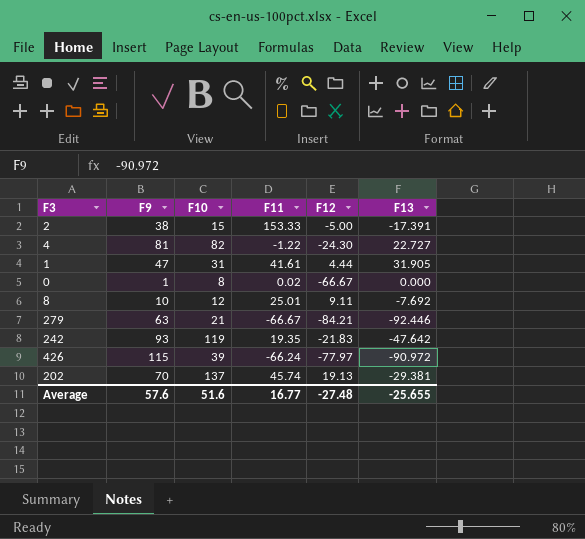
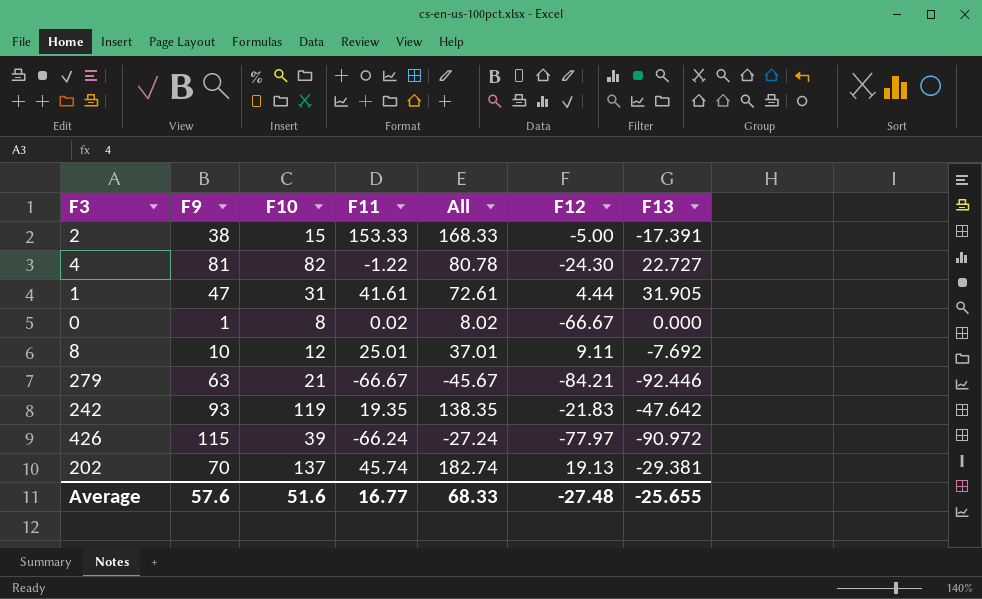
column All | formula: none -> [F10] + [F11]

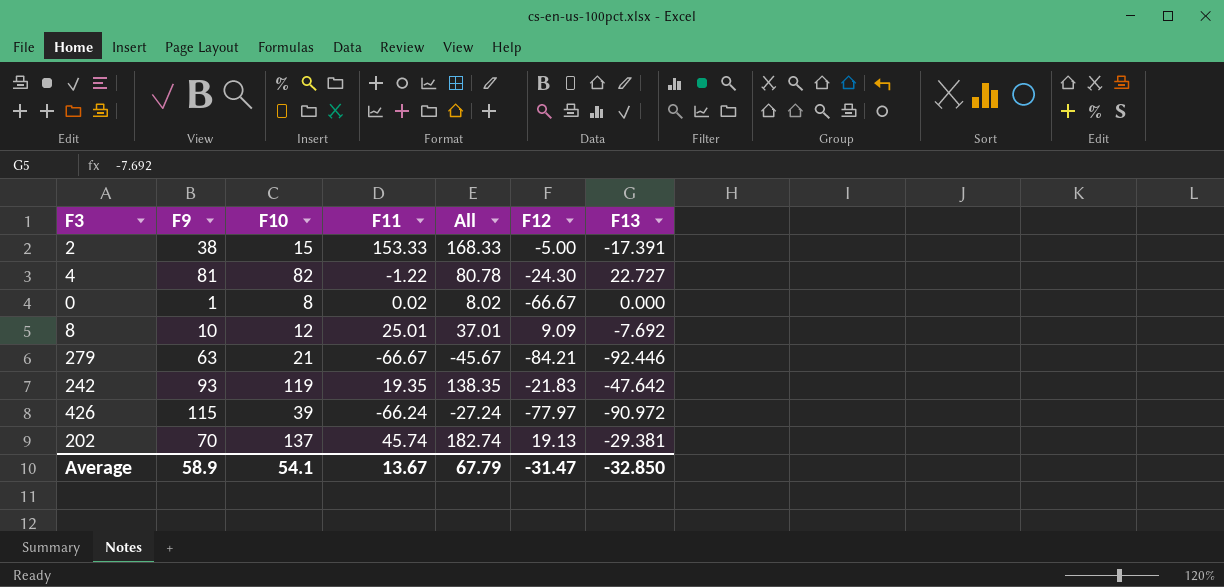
row 1: 47 | 31 | 41.61 | 72.61 | 4.44 | 31.905 -> none
8 | F12: 9.11 -> 9.09
Average | F9: 57.6 -> 58.9
Average | F10: 51.6 -> 54.1
Average | F11: 16.77 -> 13.67
Average | All: 68.33 -> 67.79
Average | F12: -27.48 -> -31.47
Average | F13: -25.655 -> -32.850

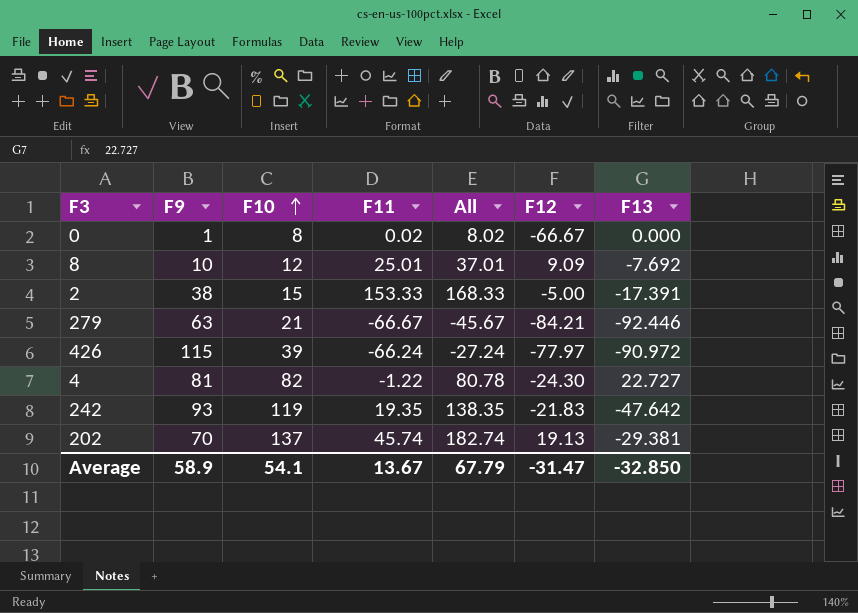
row order: none -> F10 ascending

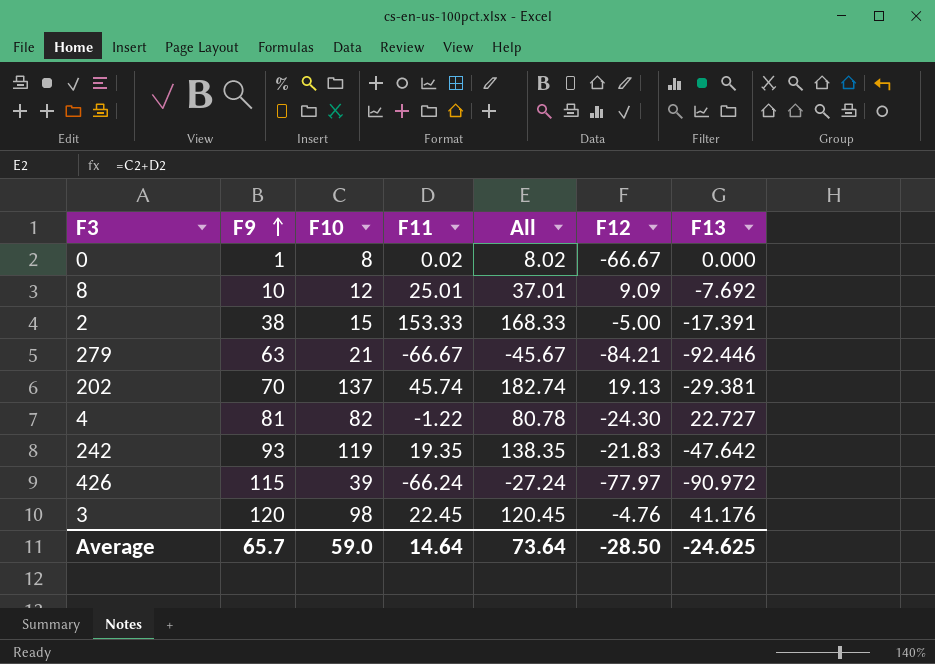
row order: F10 ascending -> F9 ascending
row 3: none -> 120 | 98 | 22.45 | 120.45 | -4.76 | 41.176
Average | F9: 58.9 -> 65.7
Average | F10: 54.1 -> 59.0
Average | F11: 13.67 -> 14.64
Average | All: 67.79 -> 73.64
Average | F12: -31.47 -> -28.50
Average | F13: -32.850 -> -24.625

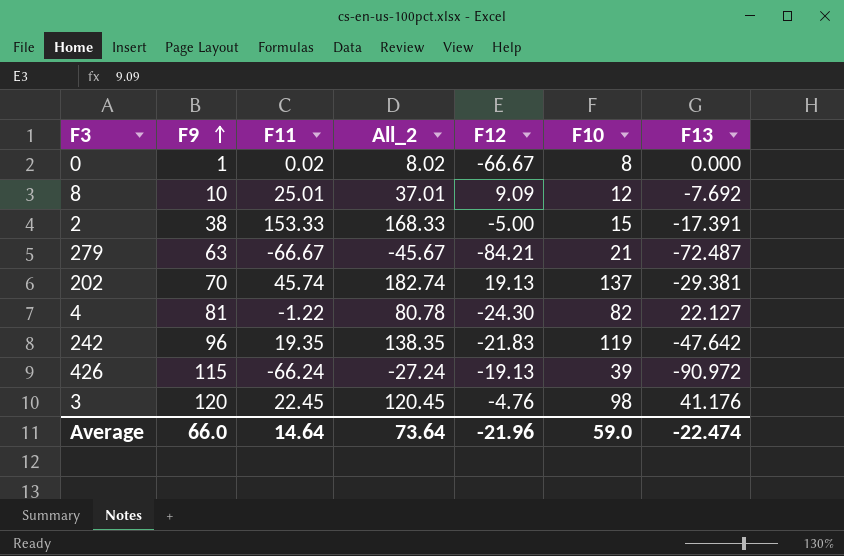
column name: All -> All_2
column F10 | position: 3 -> 6
279 | F13: -92.446 -> -72.487
4 | F13: 22.727 -> 22.127
242 | F9: 93 -> 96
426 | F12: -77.97 -> -19.13
Average | F9: 65.7 -> 66.0
Average | F12: -28.50 -> -21.96
Average | F13: -24.625 -> -22.474

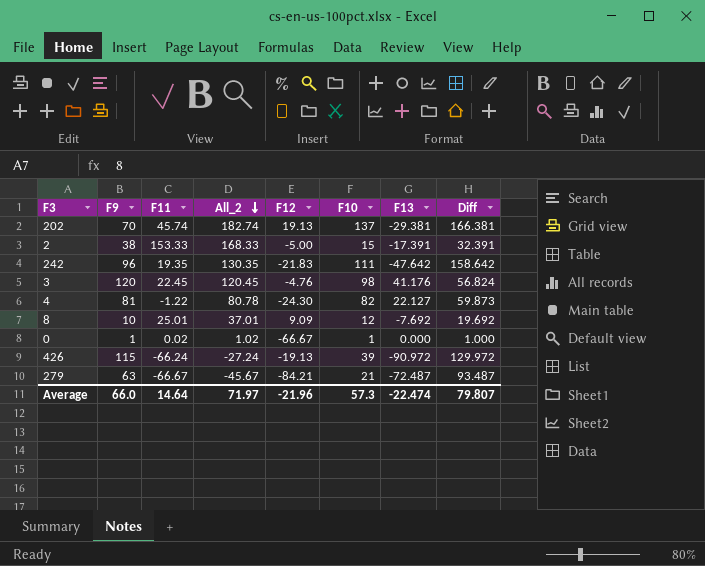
row order: F9 ascending -> All_2 descending
column Diff | formula: none -> [F10] - [F13]
242 | All_2: 138.35 -> 130.35
242 | F10: 119 -> 111
0 | All_2: 8.02 -> 1.02
0 | F10: 8 -> 1
Average | All_2: 73.64 -> 71.97
Average | F10: 59.0 -> 57.3

